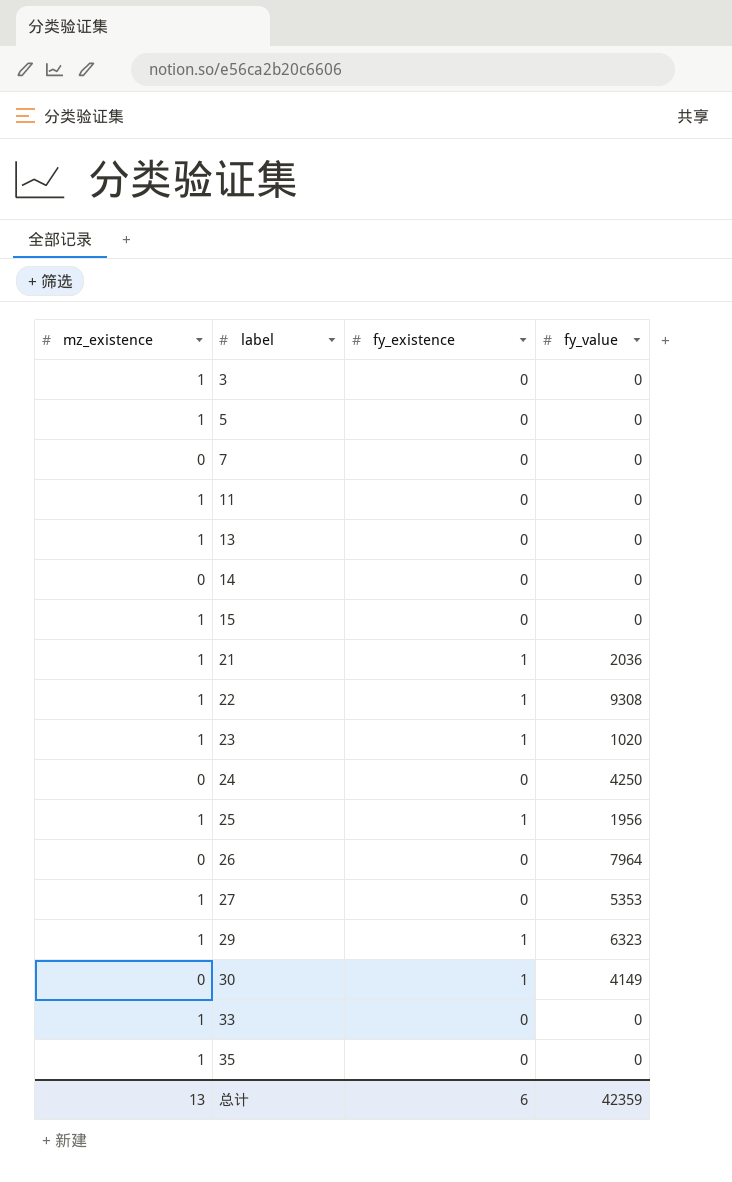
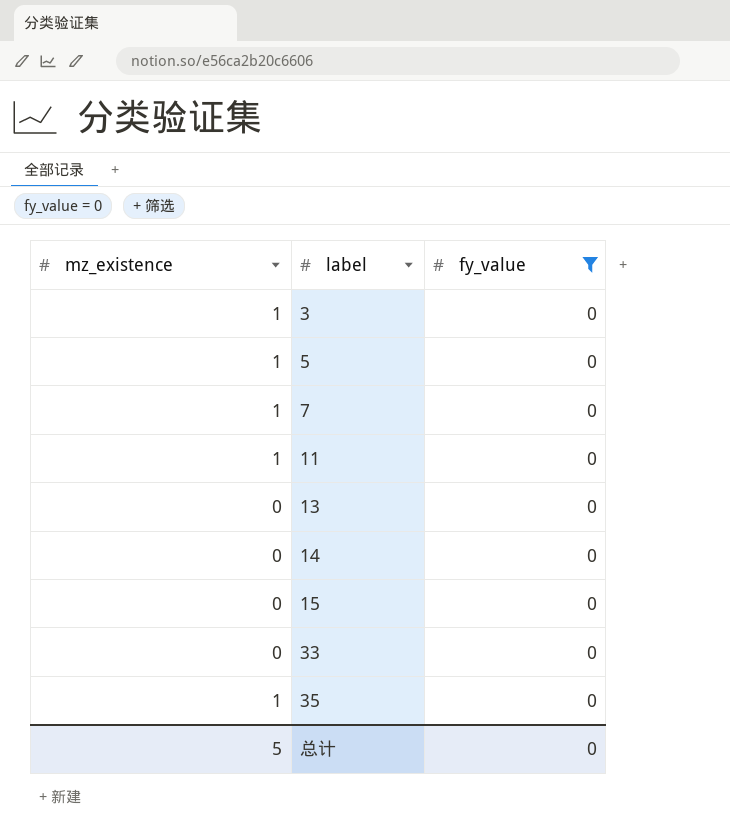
filter: none -> fy_value = 0
column fy_existence | position: 3 -> none
7 | mz_existence: 0 -> 1
13 | mz_existence: 1 -> 0
15 | mz_existence: 1 -> 0
33 | mz_existence: 1 -> 0
总计 | mz_existence: 13 -> 5
总计 | fy_value: 42359 -> 0

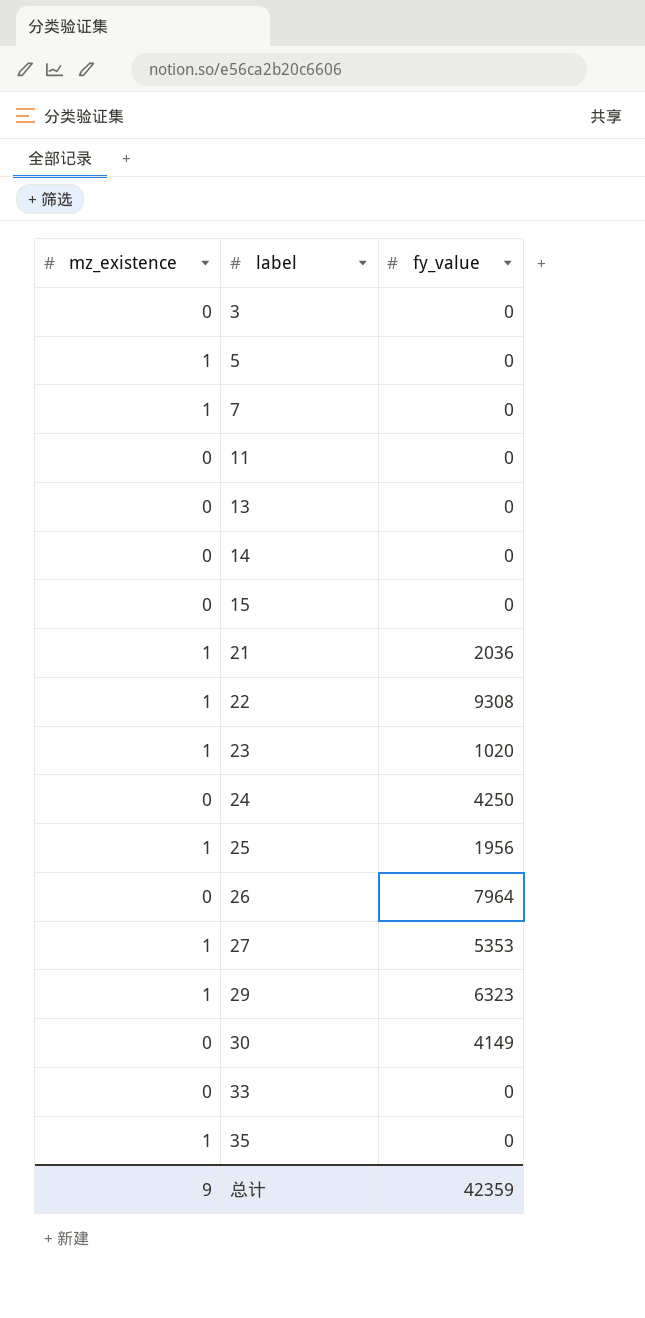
filter: fy_value = 0 -> none
3 | mz_existence: 1 -> 0
11 | mz_existence: 1 -> 0
总计 | mz_existence: 5 -> 9
总计 | fy_value: 0 -> 42359

